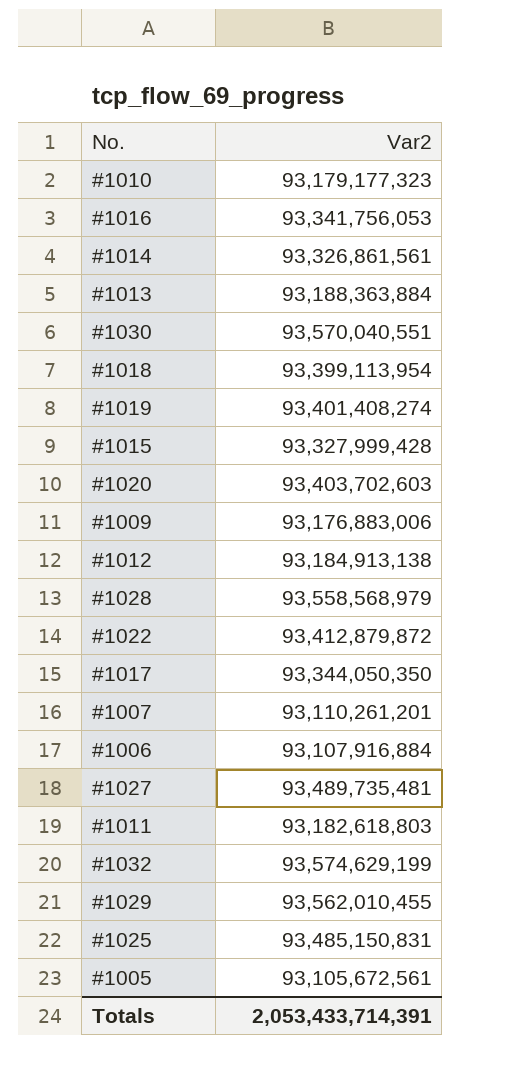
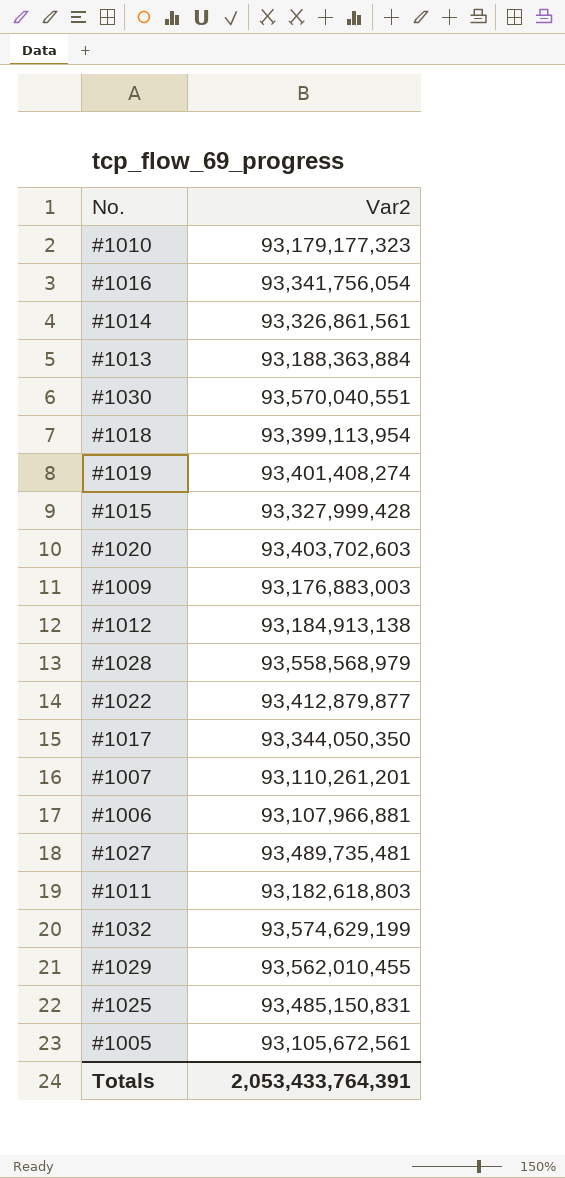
#1016 | Var2: 93,341,756,053 -> 93,341,756,054
#1009 | Var2: 93,176,883,006 -> 93,176,883,003
#1022 | Var2: 93,412,879,872 -> 93,412,879,877
#1006 | Var2: 93,107,916,884 -> 93,107,966,881
Totals | Var2: 2,053,433,714,391 -> 2,053,433,764,391

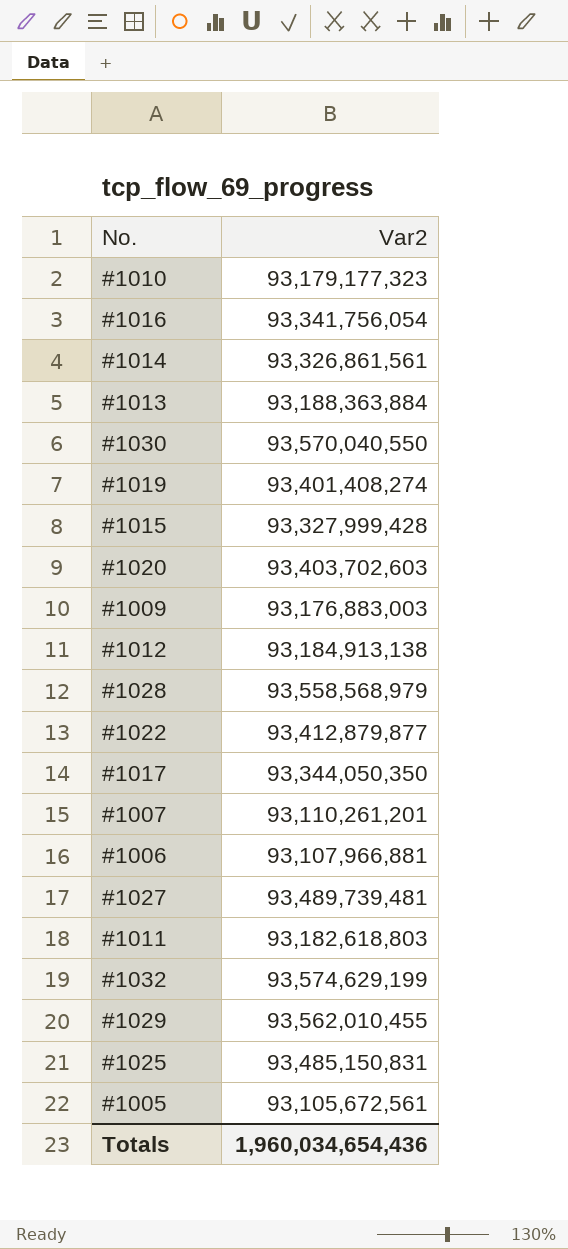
row #1018: 93,399,113,954 -> none
#1030 | Var2: 93,570,040,551 -> 93,570,040,550
#1027 | Var2: 93,489,735,481 -> 93,489,739,481
Totals | Var2: 2,053,433,764,391 -> 1,960,034,654,436

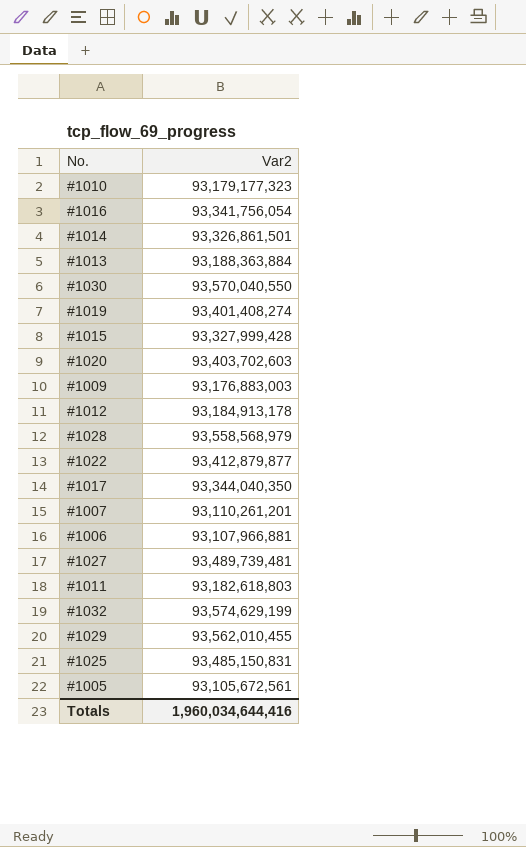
#1014 | Var2: 93,326,861,561 -> 93,326,861,501
#1012 | Var2: 93,184,913,138 -> 93,184,913,178
#1017 | Var2: 93,344,050,350 -> 93,344,040,350
Totals | Var2: 1,960,034,654,436 -> 1,960,034,644,416

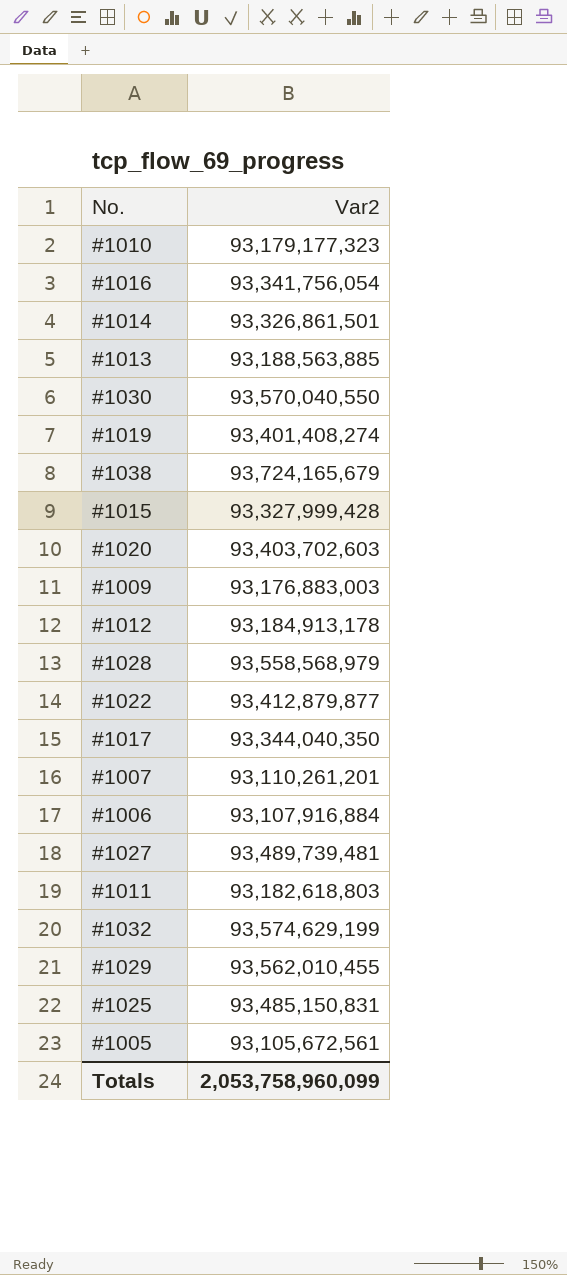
#1013 | Var2: 93,188,363,884 -> 93,188,563,885
row #1038: none -> 93,724,165,679
#1006 | Var2: 93,107,966,881 -> 93,107,916,884
Totals | Var2: 1,960,034,644,416 -> 2,053,758,960,099

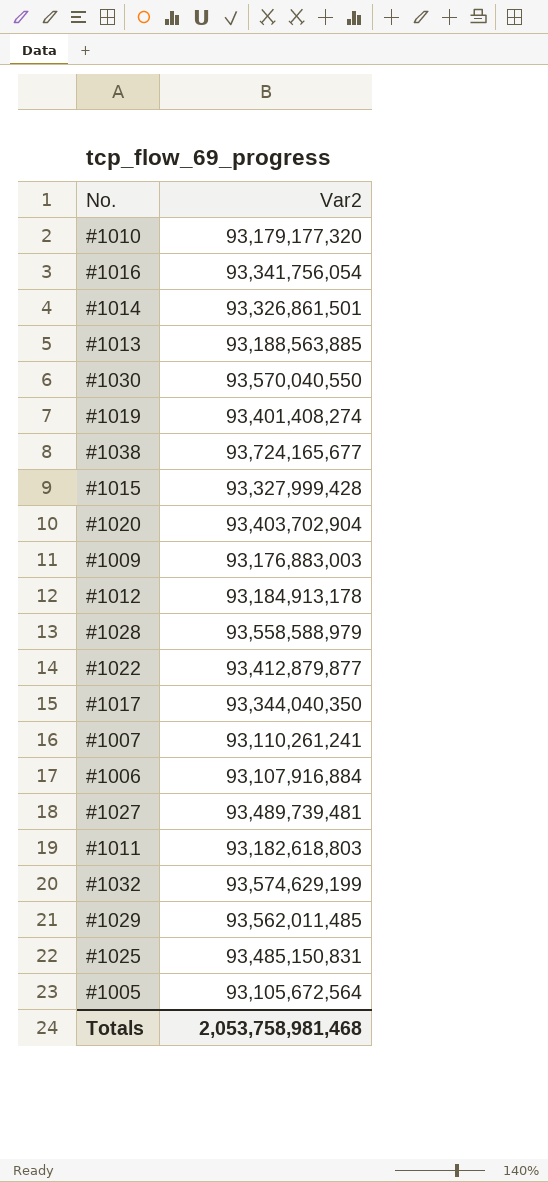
#1010 | Var2: 93,179,177,323 -> 93,179,177,320
#1038 | Var2: 93,724,165,679 -> 93,724,165,677
#1020 | Var2: 93,403,702,603 -> 93,403,702,904
#1028 | Var2: 93,558,568,979 -> 93,558,588,979
#1007 | Var2: 93,110,261,201 -> 93,110,261,241
#1029 | Var2: 93,562,010,455 -> 93,562,011,485
#1005 | Var2: 93,105,672,561 -> 93,105,672,564
Totals | Var2: 2,053,758,960,099 -> 2,053,758,981,468

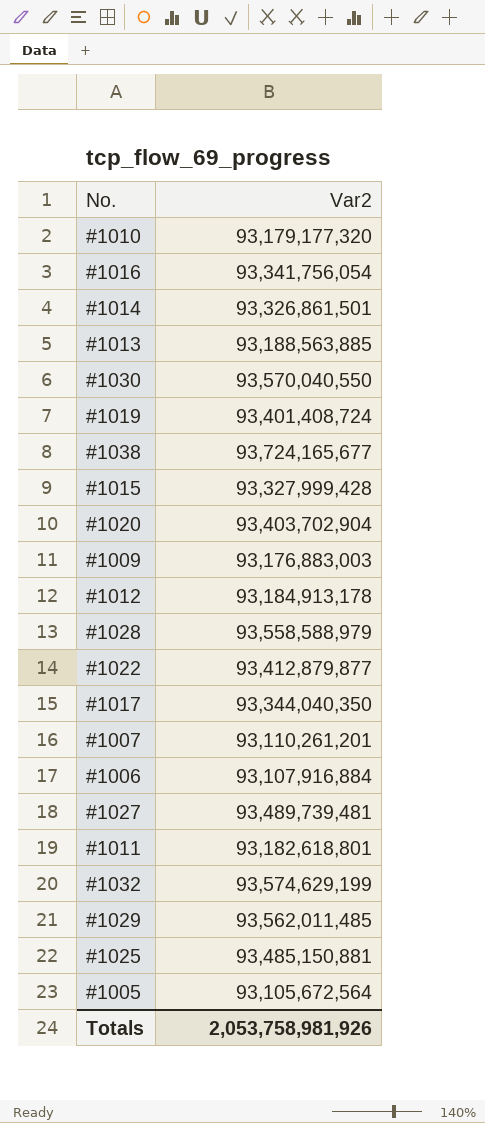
#1019 | Var2: 93,401,408,274 -> 93,401,408,724
#1007 | Var2: 93,110,261,241 -> 93,110,261,201
#1011 | Var2: 93,182,618,803 -> 93,182,618,801
#1025 | Var2: 93,485,150,831 -> 93,485,150,881
Totals | Var2: 2,053,758,981,468 -> 2,053,758,981,926

